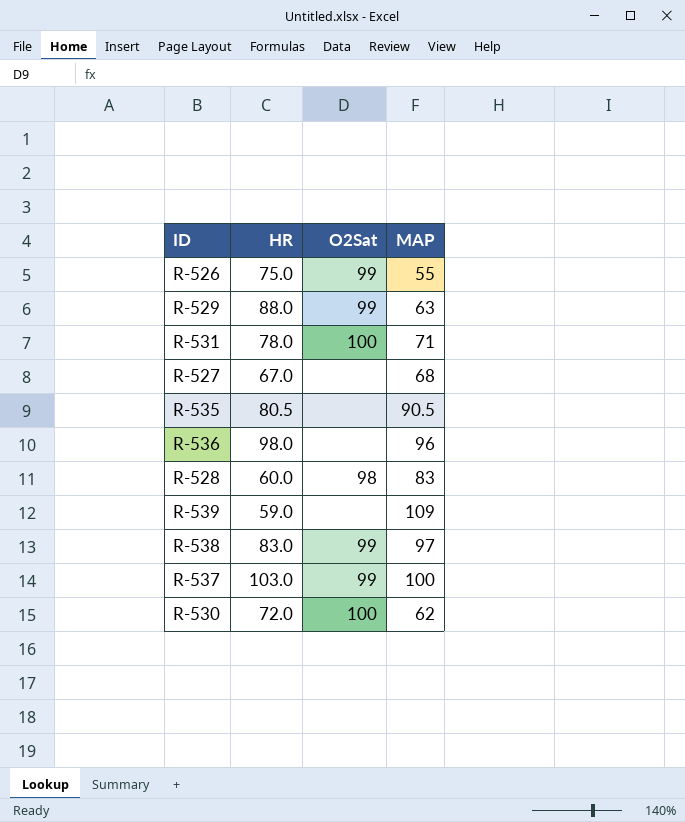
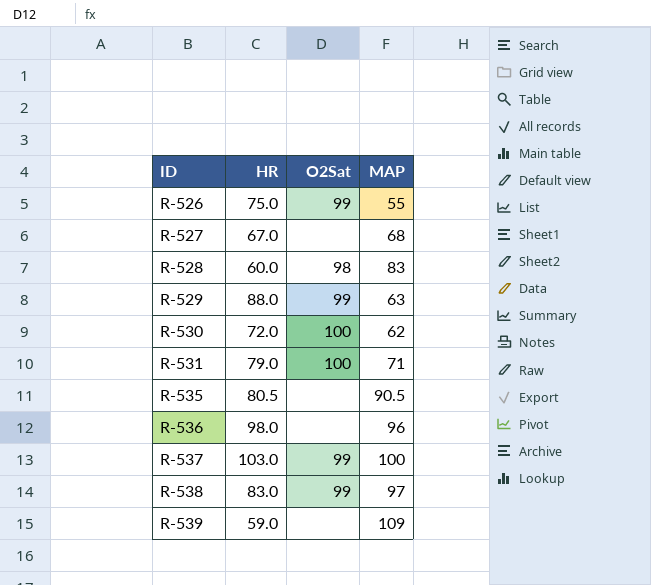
row order: none -> ID ascending
R-531 | HR: 78.0 -> 79.0

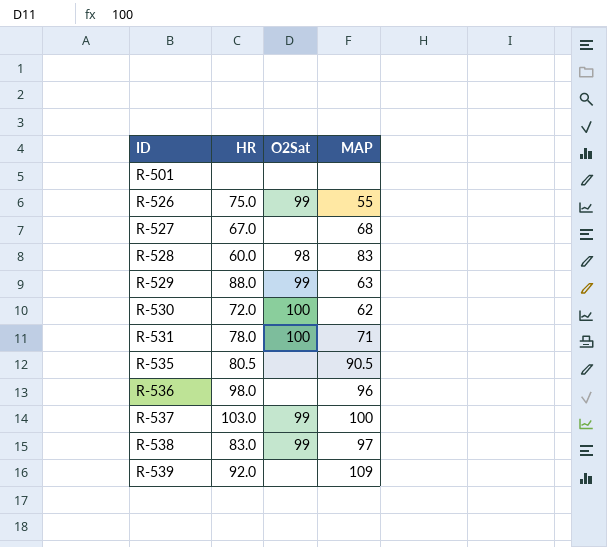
row R-501: none -> none | none | none
R-531 | HR: 79.0 -> 78.0
R-539 | HR: 59.0 -> 92.0

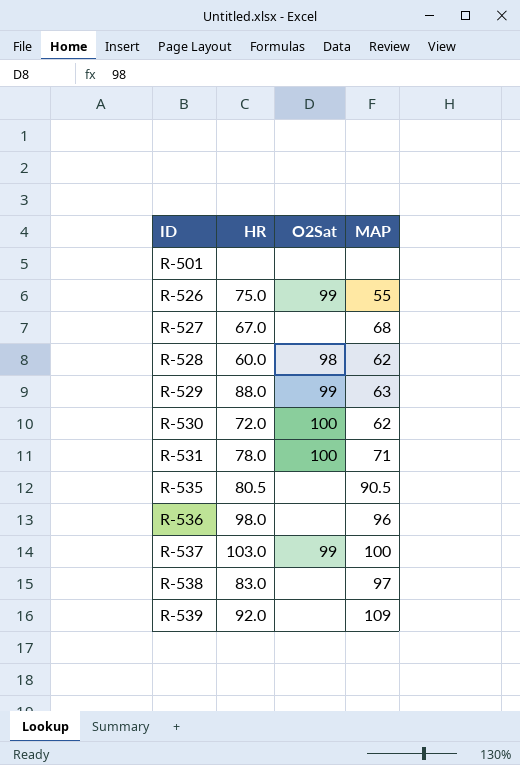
R-528 | MAP: 83 -> 62
R-538 | O2Sat: 99 -> none

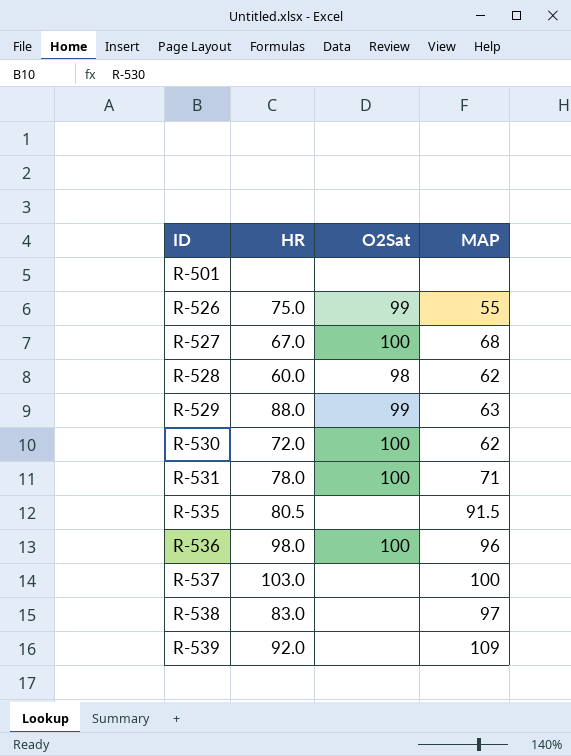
R-527 | O2Sat: none -> 100
R-535 | MAP: 90.5 -> 91.5
R-536 | O2Sat: none -> 100
R-537 | O2Sat: 99 -> none

